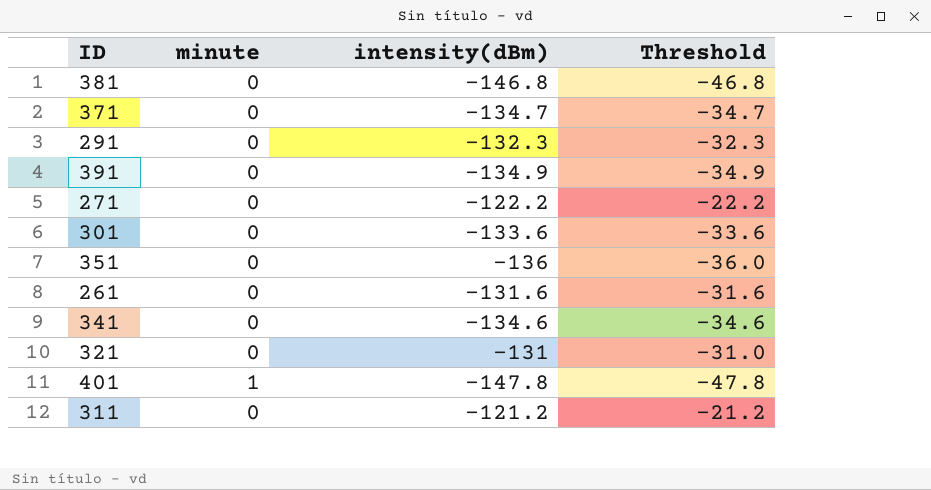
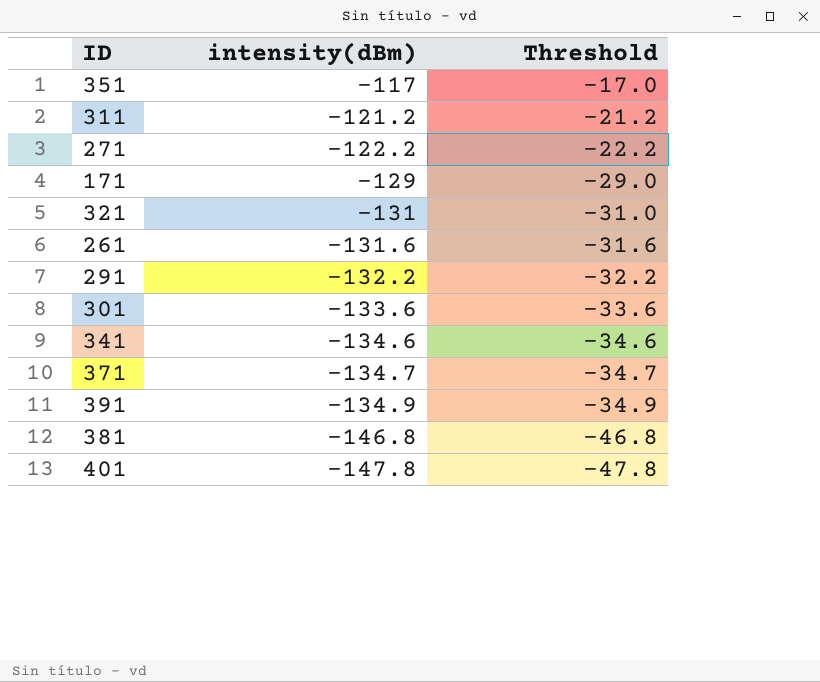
row order: none -> intensity(dBm) descending
column minute | position: 2 -> none
351 | intensity(dBm): -136 -> -117
351 | Threshold: -36.0 -> -17.0
row 171: none -> -129 | -29.0
291 | intensity(dBm): -132.3 -> -132.2
291 | Threshold: -32.3 -> -32.2

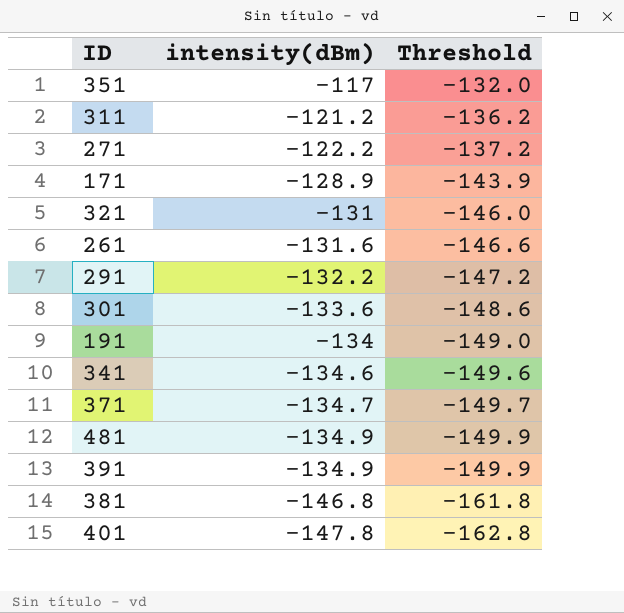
column Threshold | formula: [intensity(dBm)] + 100 -> [intensity(dBm)] - 15
171 | intensity(dBm): -129 -> -128.9
row 191: none -> -134 | -149.0
row 481: none -> -134.9 | -149.9

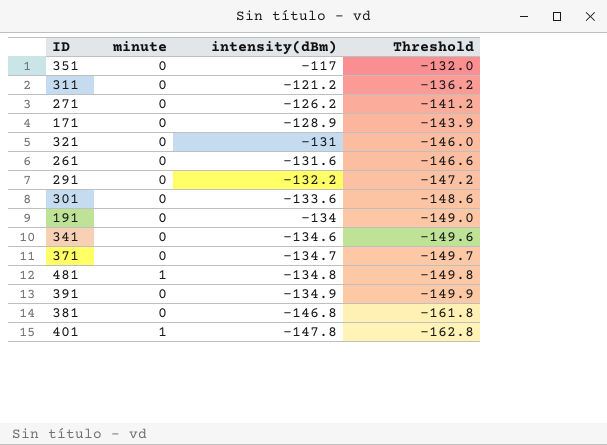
column minute | position: none -> 2
271 | intensity(dBm): -122.2 -> -126.2
271 | Threshold: -137.2 -> -141.2
481 | intensity(dBm): -134.9 -> -134.8
481 | Threshold: -149.9 -> -149.8

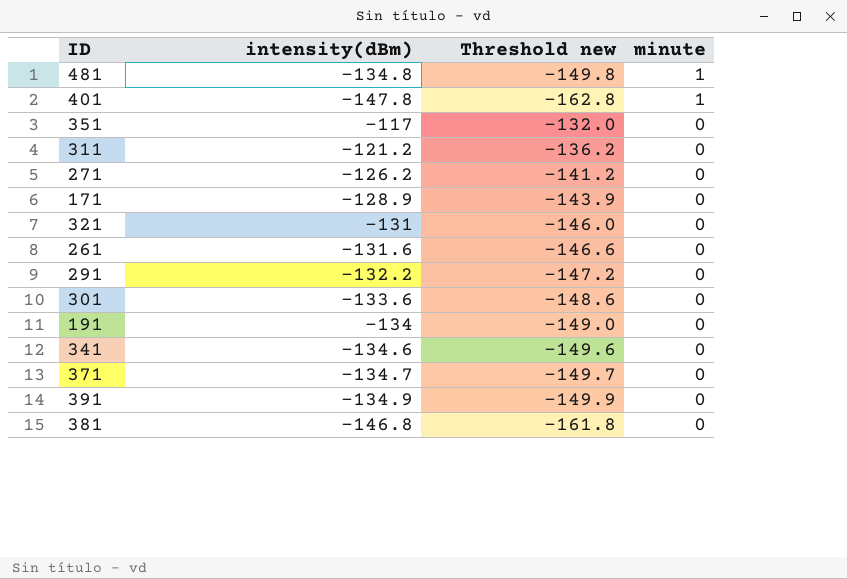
row order: intensity(dBm) descending -> minute descending
column name: Threshold -> Threshold new
column minute | position: 2 -> 4

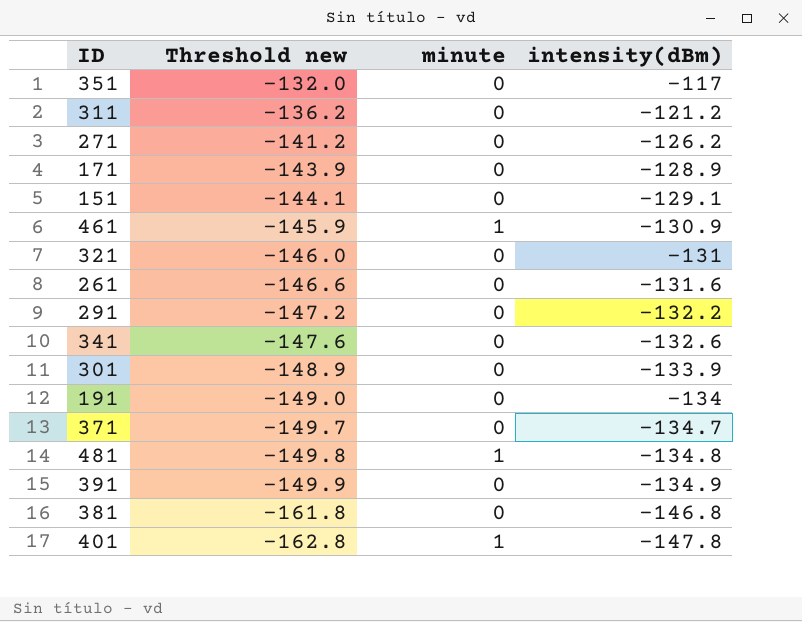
row order: minute descending -> Threshold new descending
column intensity(dBm) | position: 2 -> 4
row 151: none -> -144.1 | 0 | -129.1
row 461: none -> -145.9 | 1 | -130.9
341 | Threshold new: -149.6 -> -147.6
341 | intensity(dBm): -134.6 -> -132.6
301 | Threshold new: -148.6 -> -148.9
301 | intensity(dBm): -133.6 -> -133.9

